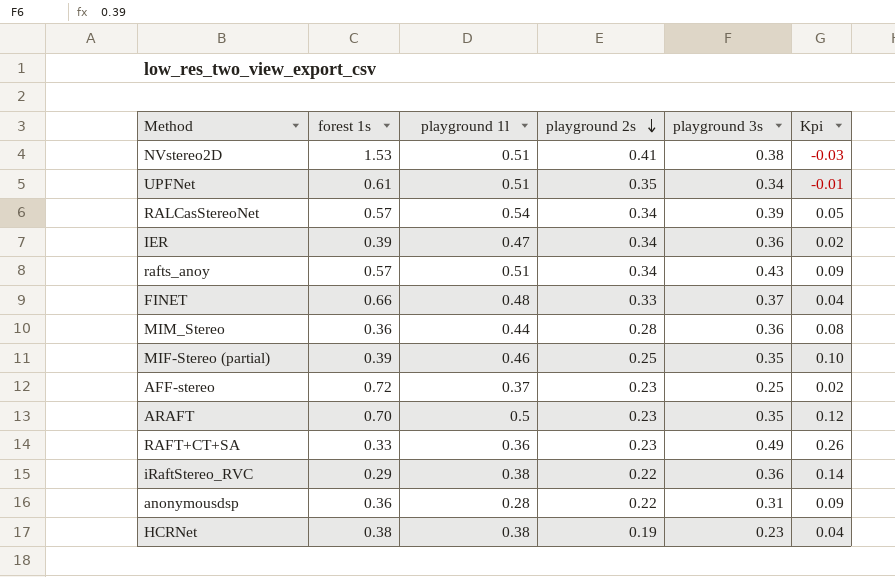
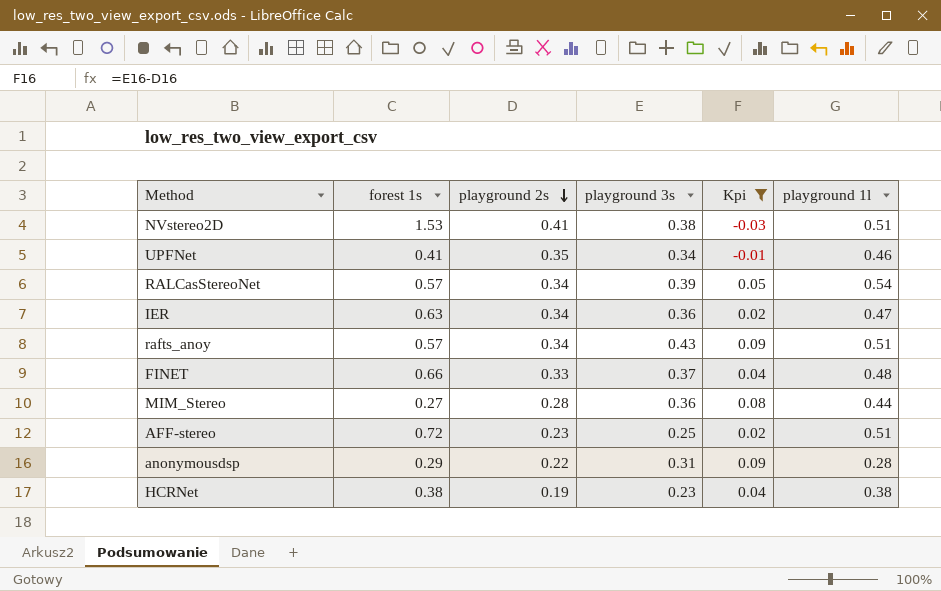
filter: none -> Kpi <= 0.09
column playground 1l | position: 3 -> 6
UPFNet | forest 1s: 0.61 -> 0.41
UPFNet | playground 1l: 0.51 -> 0.46
IER | forest 1s: 0.39 -> 0.63
MIM_Stereo | forest 1s: 0.36 -> 0.27
AFF-stereo | playground 1l: 0.37 -> 0.51
anonymousdsp | forest 1s: 0.36 -> 0.29

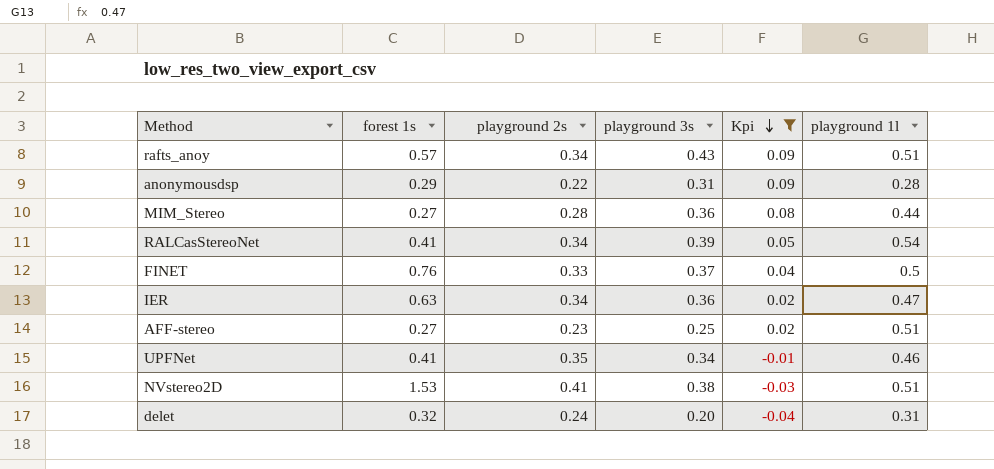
row order: playground 2s descending -> Kpi descending
row HCRNet: 0.38 | 0.19 | 0.23 | 0.04 | 0.38 -> none
RALCasStereoNet | forest 1s: 0.57 -> 0.41
FINET | forest 1s: 0.66 -> 0.76
FINET | playground 1l: 0.48 -> 0.5
AFF-stereo | forest 1s: 0.72 -> 0.27
row delet: none -> 0.32 | 0.24 | 0.20 | -0.04 | 0.31

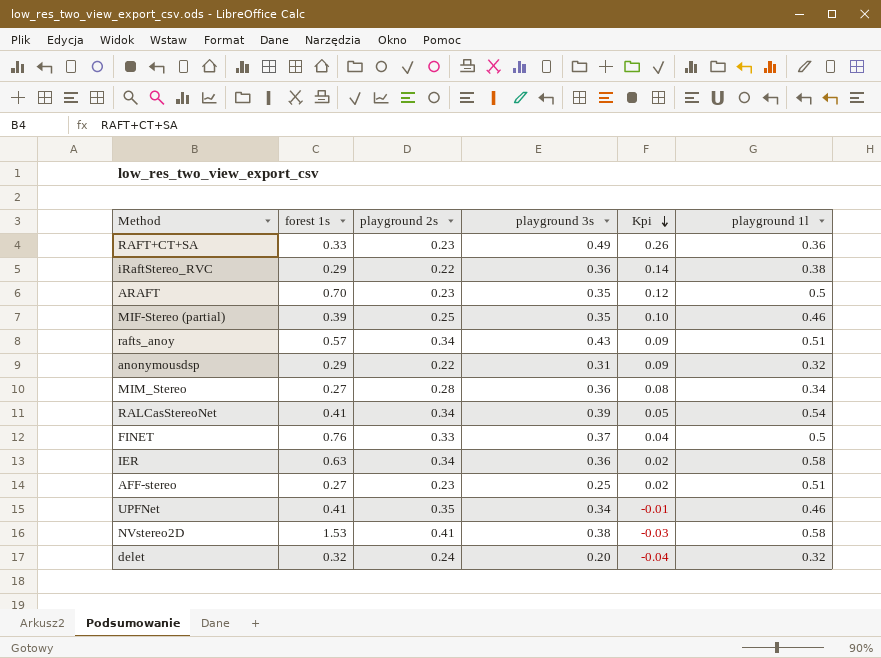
filter: Kpi <= 0.09 -> none
anonymousdsp | playground 1l: 0.28 -> 0.32
MIM_Stereo | playground 1l: 0.44 -> 0.34
IER | playground 1l: 0.47 -> 0.58
NVstereo2D | playground 1l: 0.51 -> 0.58
delet | playground 1l: 0.31 -> 0.32

